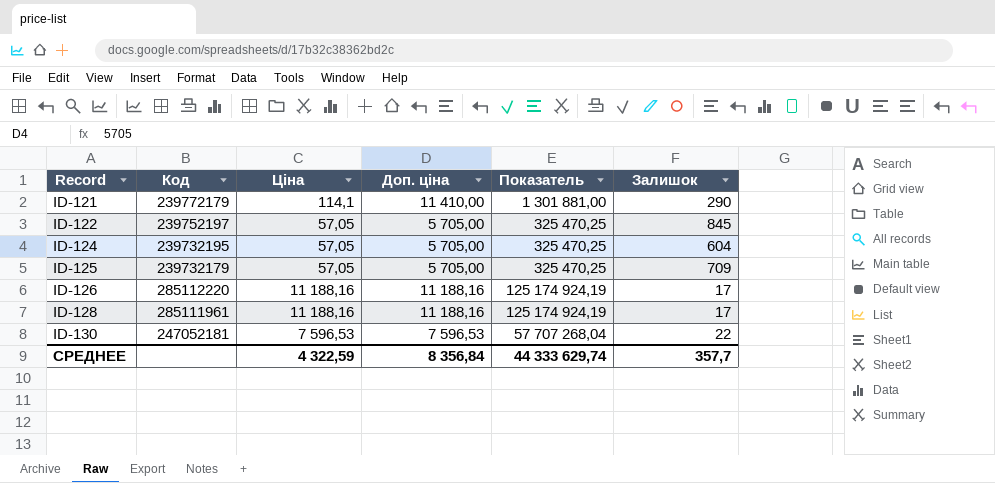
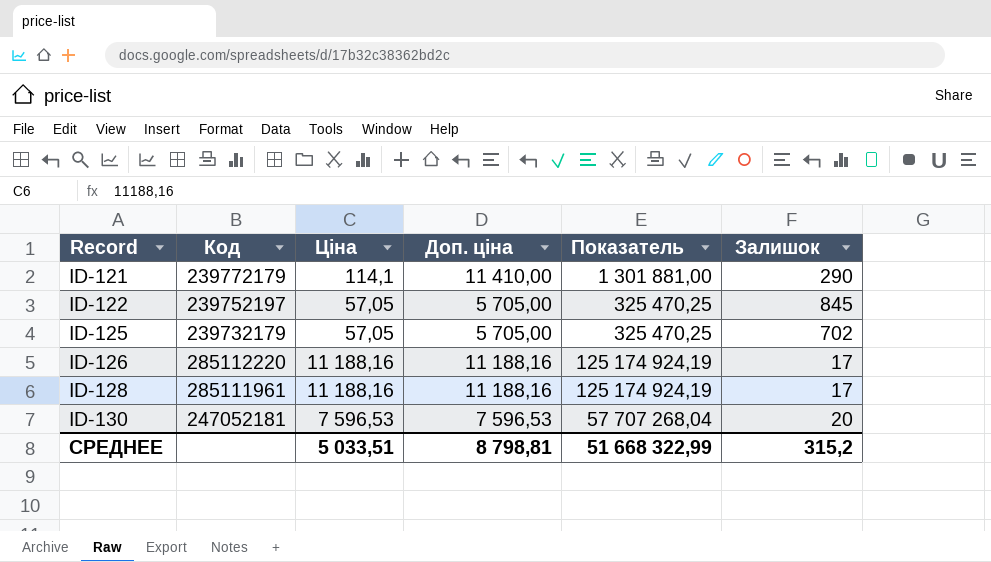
row ID-124: 239732195 | 57,05 | 5 705,00 | 325 470,25 | 604 -> none
ID-125 | Залишок: 709 -> 702
ID-130 | Залишок: 22 -> 20
СРЕДНЕЕ | Ціна: 4 322,59 -> 5 033,51
СРЕДНЕЕ | Доп. ціна: 8 356,84 -> 8 798,81
СРЕДНЕЕ | Показатель: 44 333 629,74 -> 51 668 322,99
СРЕДНЕЕ | Залишок: 357,7 -> 315,2

